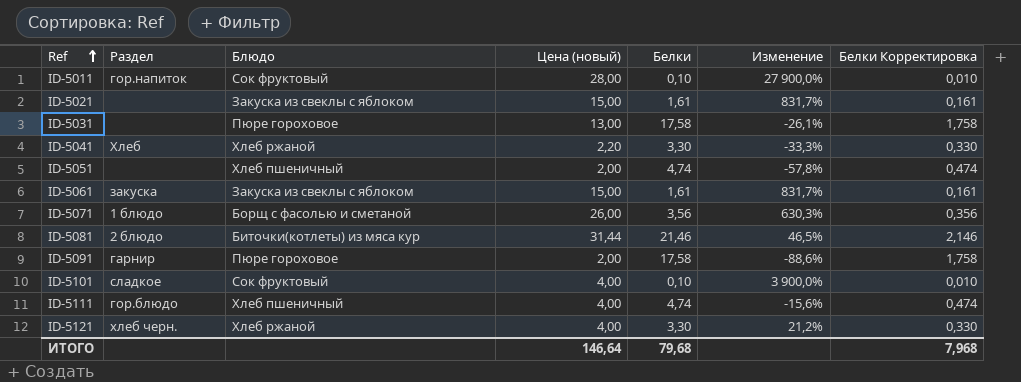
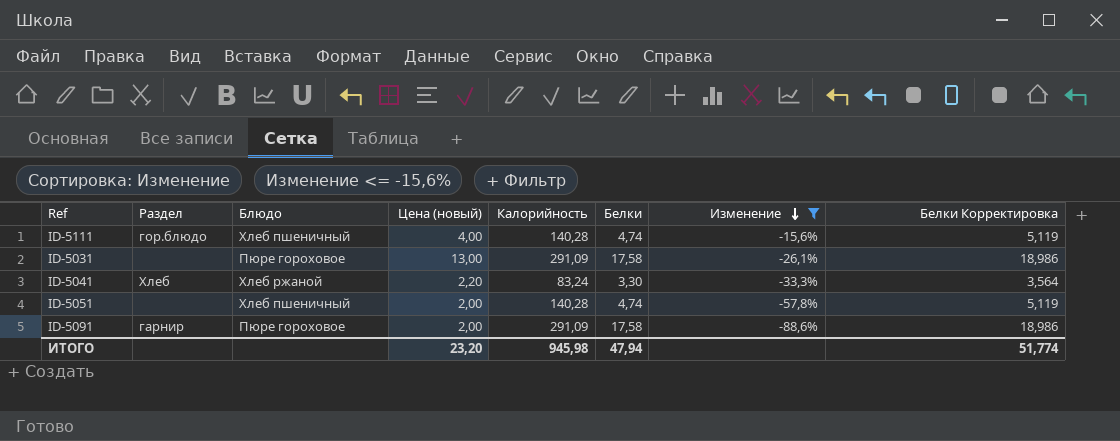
filter: none -> Изменение <= -15,6%
row order: Ref ascending -> Изменение descending
column Калорийность | position: none -> 5
column Белки Корректировка | formula: [Белки] * 0,1 -> [Белки] * 1,08
ИТОГО | Цена (новый): 146,64 -> 23,20
ИТОГО | Белки: 79,68 -> 47,94
ИТОГО | Белки Корректировка: 7,968 -> 51,774

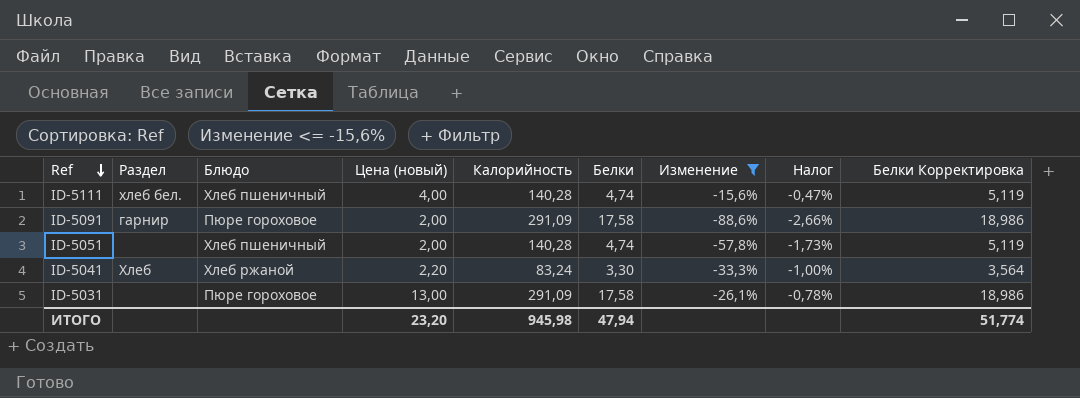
row order: Изменение descending -> Ref descending
column Налог | formula: none -> [Изменение] * 0,03
ID-5111 | Раздел: гор.блюдо -> хлеб бел.

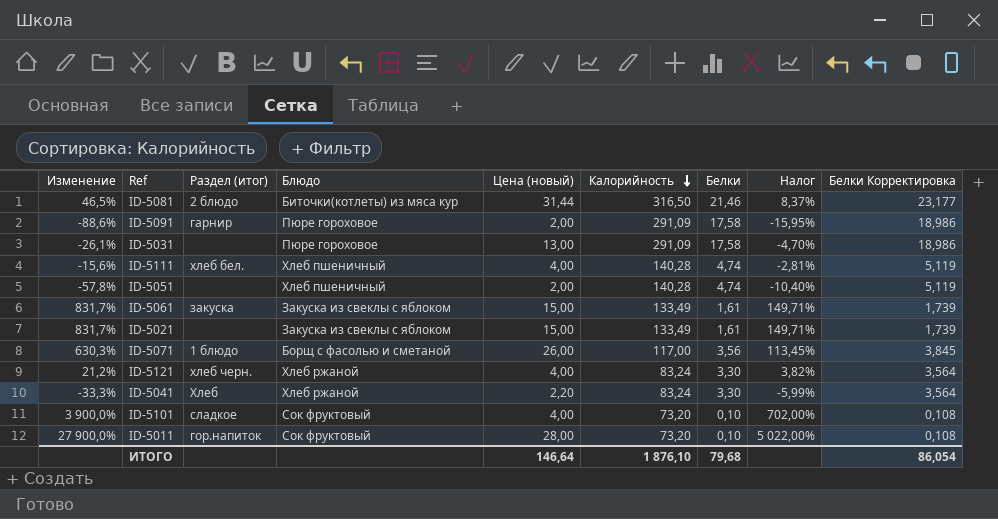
filter: Изменение <= -15,6% -> none
row order: Ref descending -> Калорийность descending
column Изменение | position: 7 -> 1
column name: Раздел -> Раздел (итог)
column Налог | formula: [Изменение] * 0,03 -> [Изменение] * 0,18
ИТОГО | Цена (новый): 23,20 -> 146,64
ИТОГО | Калорийность: 945,98 -> 1 876,10
ИТОГО | Белки: 47,94 -> 79,68
ИТОГО | Белки Корректировка: 51,774 -> 86,054

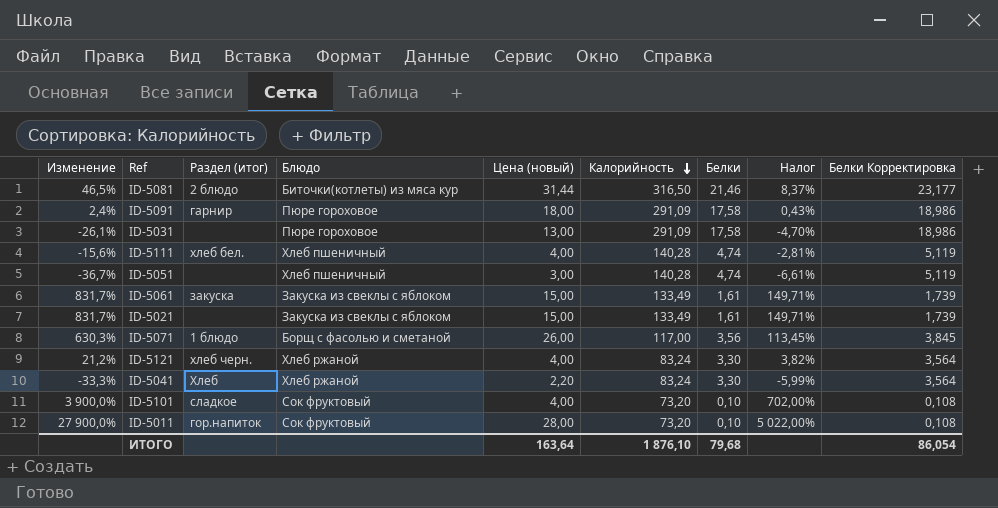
ID-5091 | Изменение: -88,6% -> 2,4%
ID-5091 | Цена (новый): 2,00 -> 18,00
ID-5091 | Налог: -15,95% -> 0,43%
ID-5051 | Изменение: -57,8% -> -36,7%
ID-5051 | Цена (новый): 2,00 -> 3,00
ID-5051 | Налог: -10,40% -> -6,61%
ИТОГО | Цена (новый): 146,64 -> 163,64

